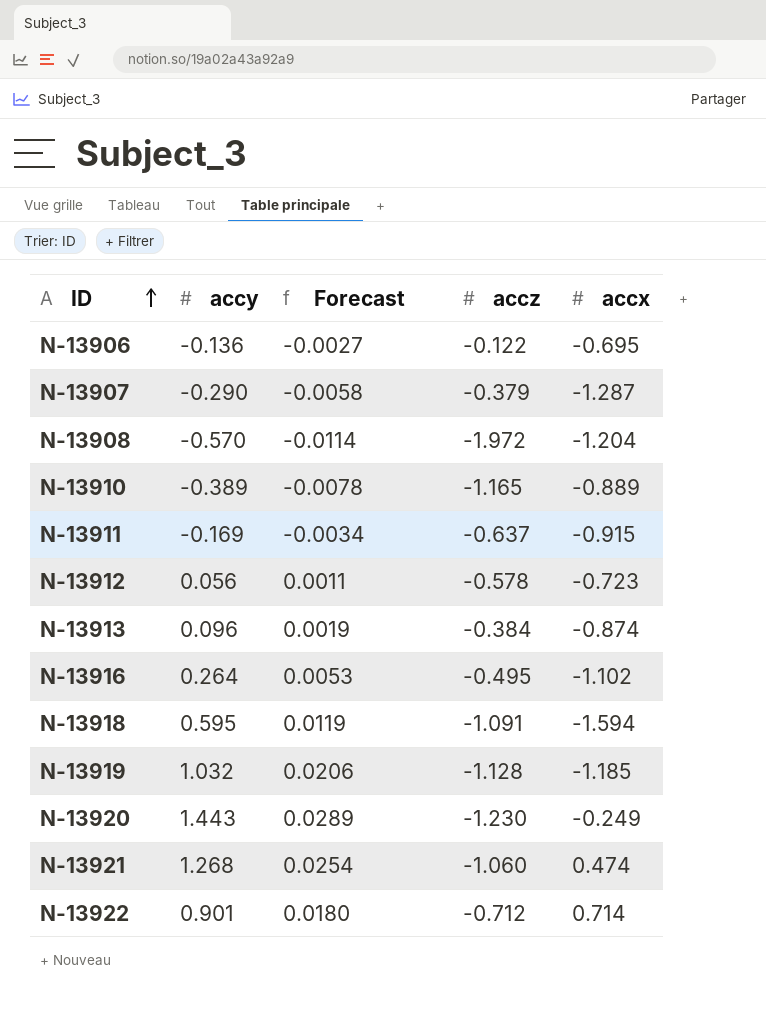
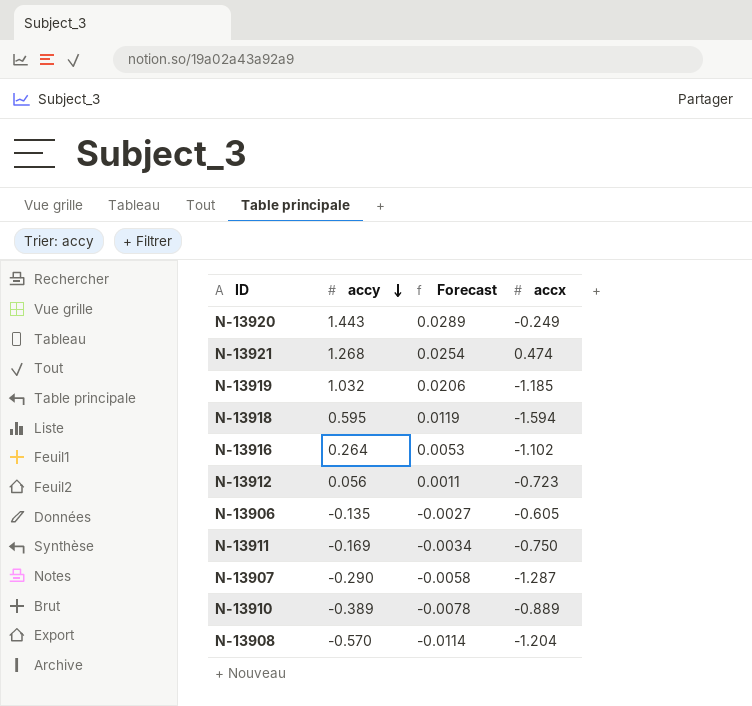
row order: ID ascending -> accy descending
column accz | position: 4 -> none
row N-13913: 0.096 | 0.0019 | -0.384 | -0.874 -> none
row N-13922: 0.901 | 0.0180 | -0.712 | 0.714 -> none
N-13906 | accy: -0.136 -> -0.135
N-13906 | accx: -0.695 -> -0.605
N-13911 | accx: -0.915 -> -0.750

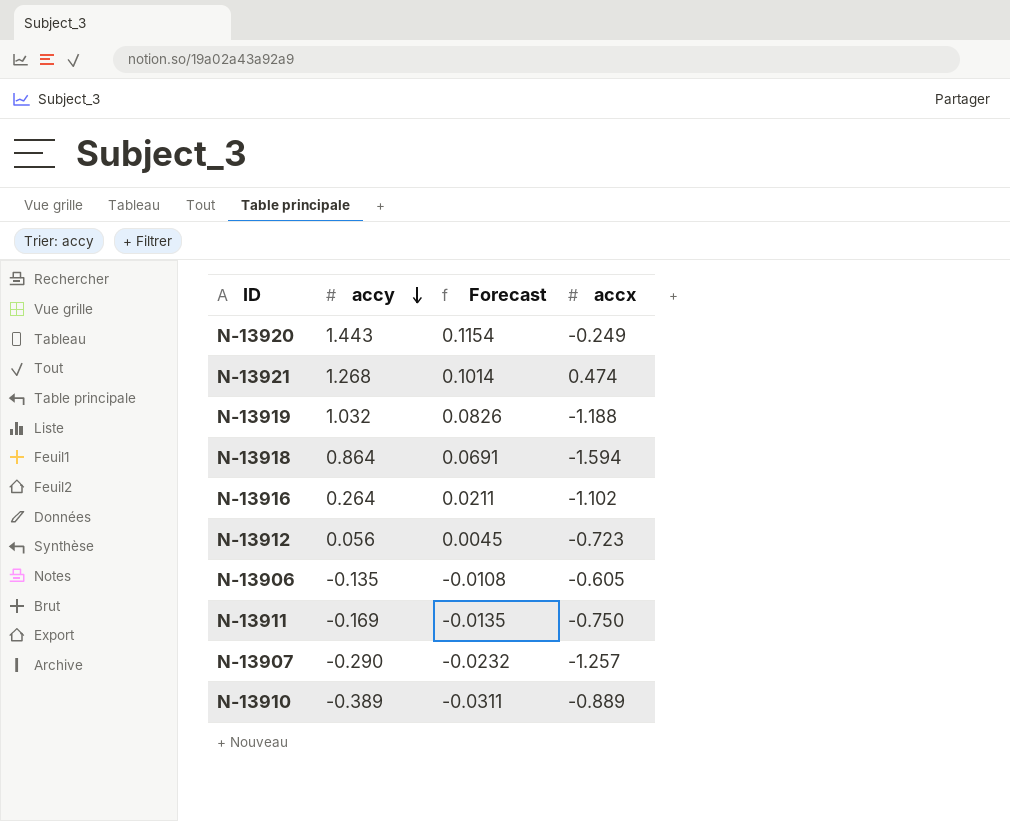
column Forecast | formula: [accy] * 0.02 -> [accy] * 0.08
row N-13908: -0.570 | -0.0114 | -1.204 -> none
N-13919 | accx: -1.185 -> -1.188
N-13918 | accy: 0.595 -> 0.864
N-13907 | accx: -1.287 -> -1.257

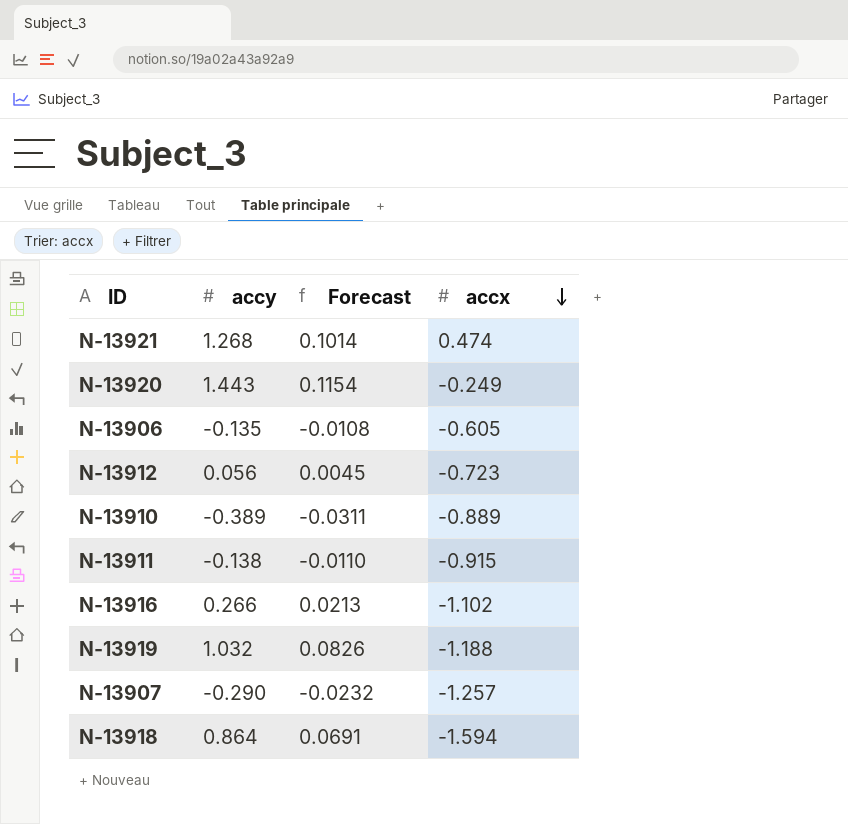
row order: accy descending -> accx descending
N-13911 | accy: -0.169 -> -0.138
N-13911 | Forecast: -0.0135 -> -0.0110
N-13911 | accx: -0.750 -> -0.915
N-13916 | accy: 0.264 -> 0.266
N-13916 | Forecast: 0.0211 -> 0.0213

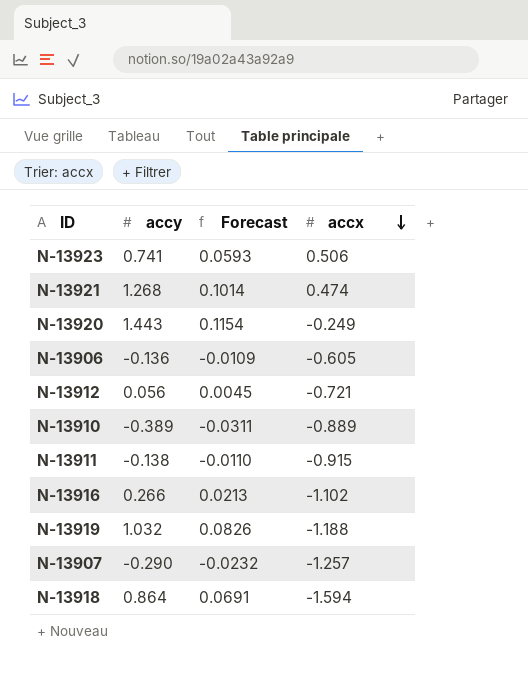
row N-13923: none -> 0.741 | 0.0593 | 0.506
N-13906 | accy: -0.135 -> -0.136
N-13906 | Forecast: -0.0108 -> -0.0109
N-13912 | accx: -0.723 -> -0.721

